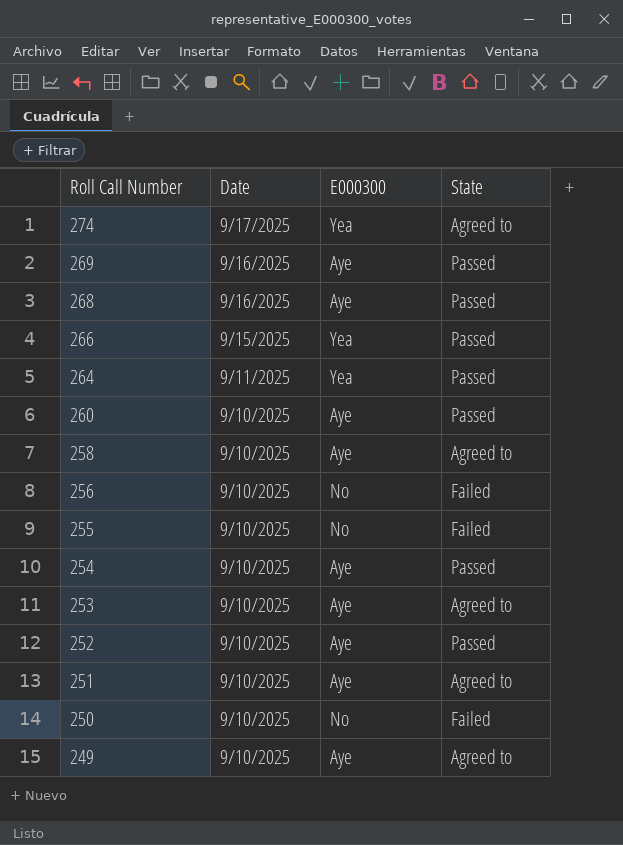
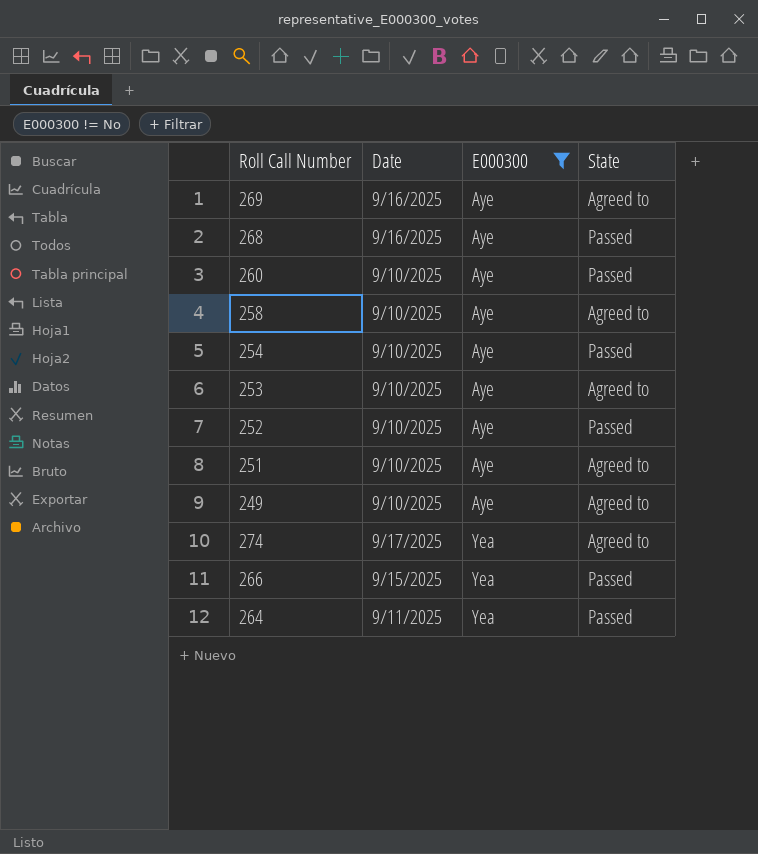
filter: none -> E000300 != No
row order: Roll Call Number descending -> E000300 ascending
269 | State: Passed -> Agreed to

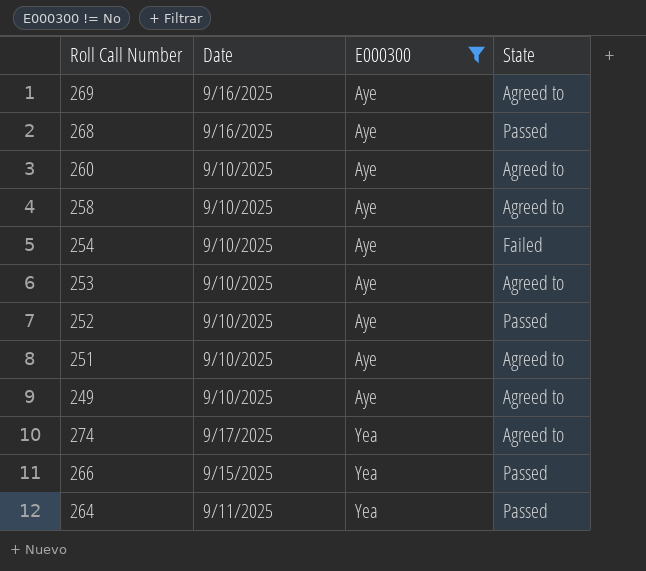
260 | State: Passed -> Agreed to
254 | State: Passed -> Failed

